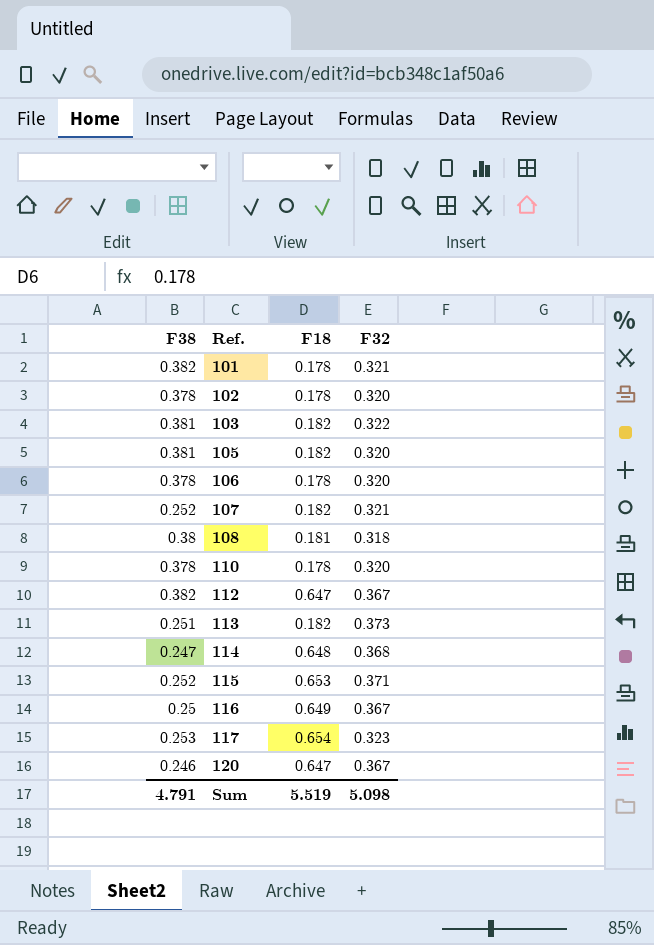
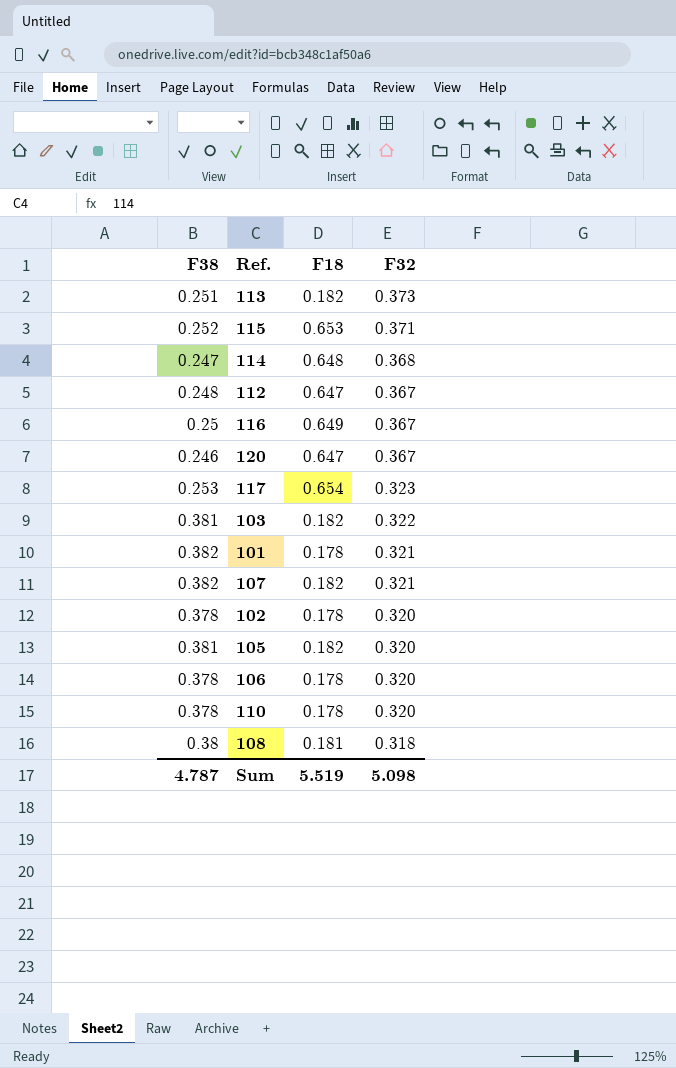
row order: Ref. ascending -> F32 descending
112 | F38: 0.382 -> 0.248
107 | F38: 0.252 -> 0.382
Sum | F38: 4.791 -> 4.787

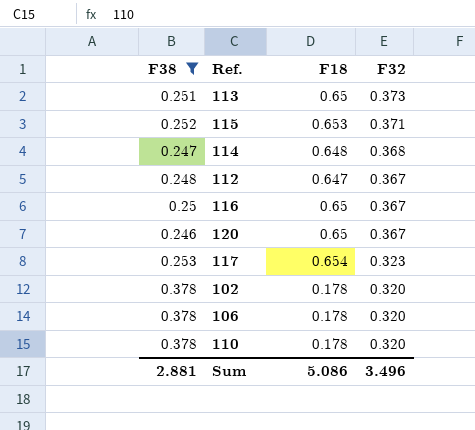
filter: none -> F38 <= 0.378
113 | F18: 0.182 -> 0.65
116 | F18: 0.649 -> 0.65
120 | F18: 0.647 -> 0.65
Sum | F38: 4.787 -> 2.881
Sum | F18: 5.519 -> 5.086
Sum | F32: 5.098 -> 3.496

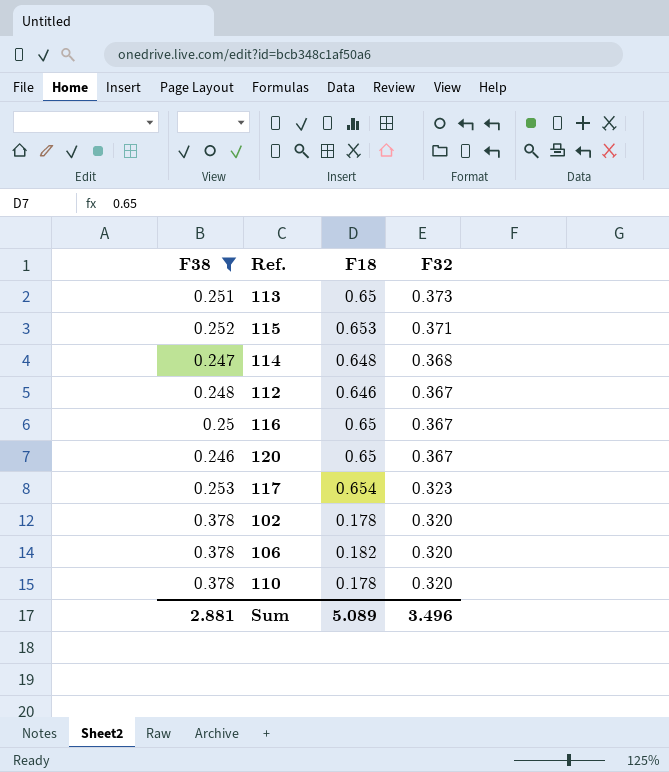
112 | F18: 0.647 -> 0.646
106 | F18: 0.178 -> 0.182
Sum | F18: 5.086 -> 5.089

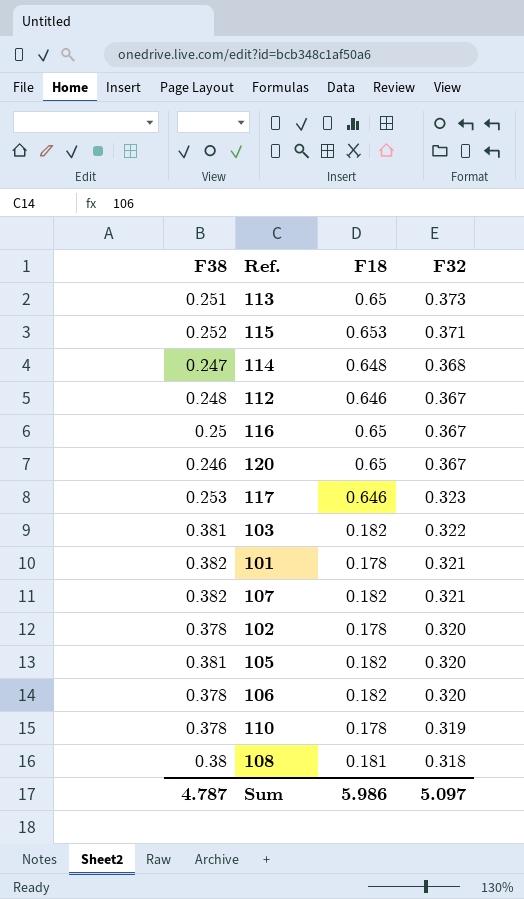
filter: F38 <= 0.378 -> none
117 | F18: 0.654 -> 0.646
110 | F32: 0.320 -> 0.319
Sum | F38: 2.881 -> 4.787
Sum | F18: 5.089 -> 5.986
Sum | F32: 3.496 -> 5.097

